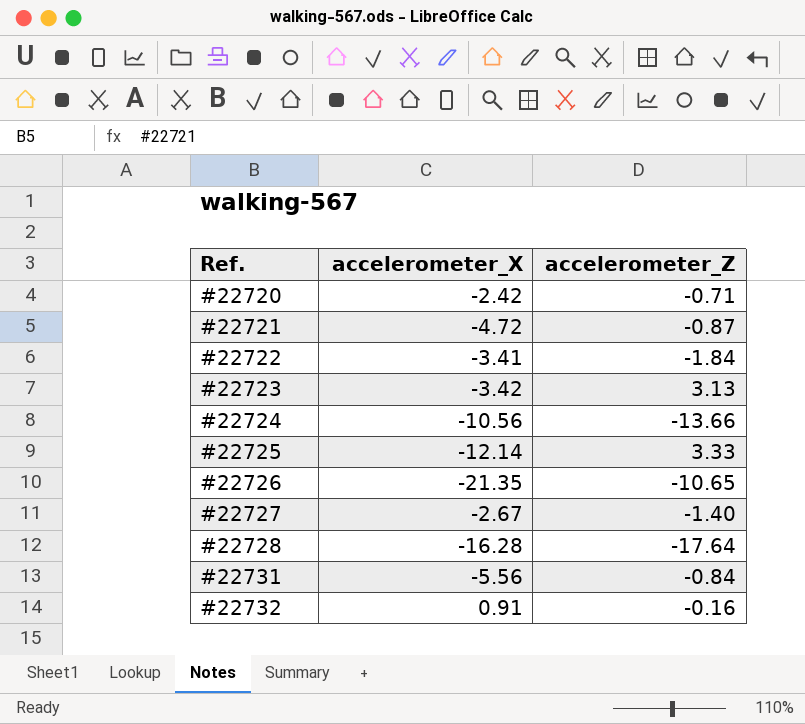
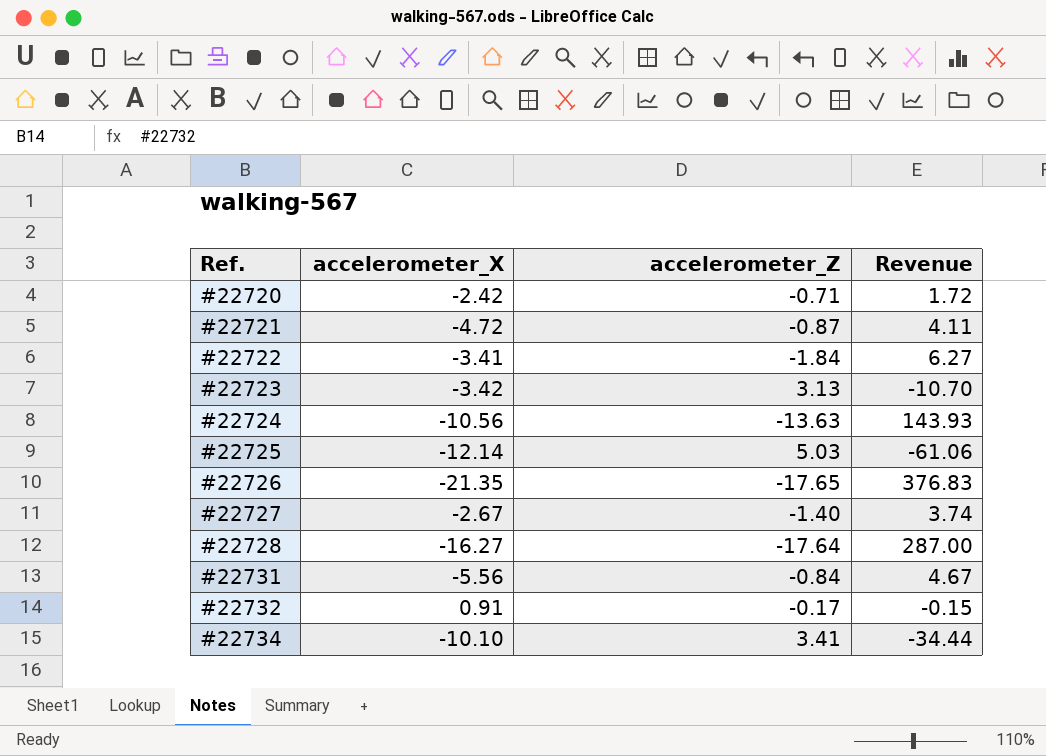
column Revenue | formula: none -> [accelerometer_X] * [accelerometer_Z]
#22724 | accelerometer_Z: -13.66 -> -13.63
#22725 | accelerometer_Z: 3.33 -> 5.03
#22726 | accelerometer_Z: -10.65 -> -17.65
#22728 | accelerometer_X: -16.28 -> -16.27
#22732 | accelerometer_Z: -0.16 -> -0.17
row #22734: none -> -10.10 | 3.41 | -34.44

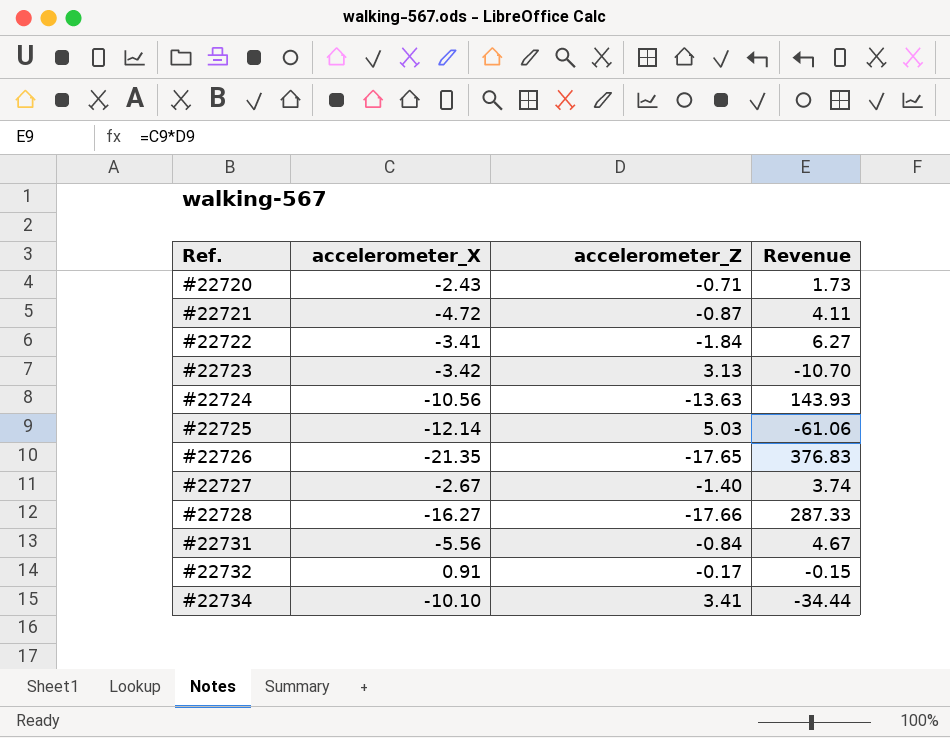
#22720 | accelerometer_X: -2.42 -> -2.43
#22720 | Revenue: 1.72 -> 1.73
#22728 | accelerometer_Z: -17.64 -> -17.66
#22728 | Revenue: 287.00 -> 287.33

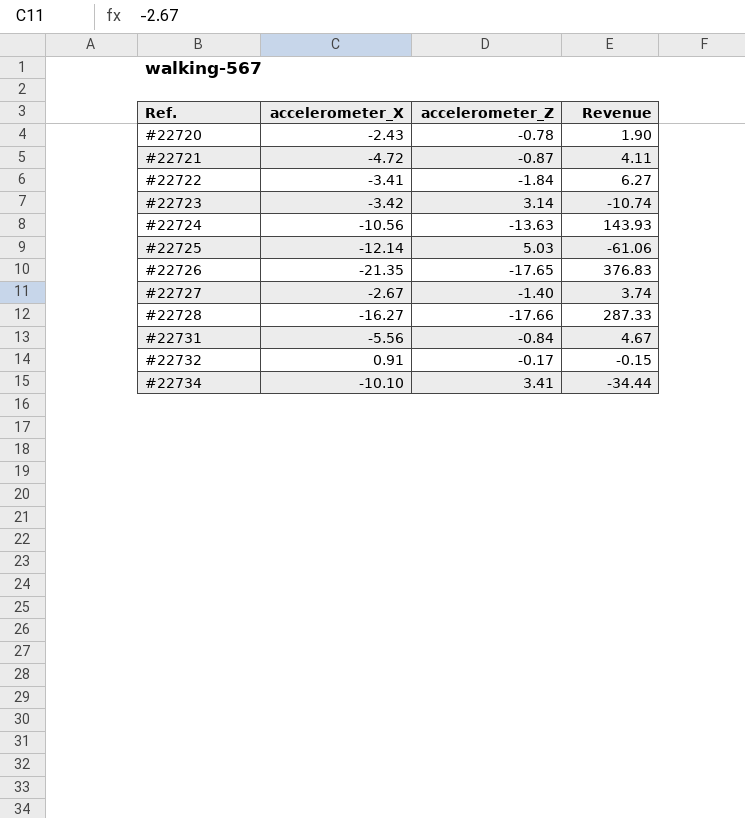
#22720 | accelerometer_Z: -0.71 -> -0.78
#22720 | Revenue: 1.73 -> 1.90
#22723 | accelerometer_Z: 3.13 -> 3.14
#22723 | Revenue: -10.70 -> -10.74

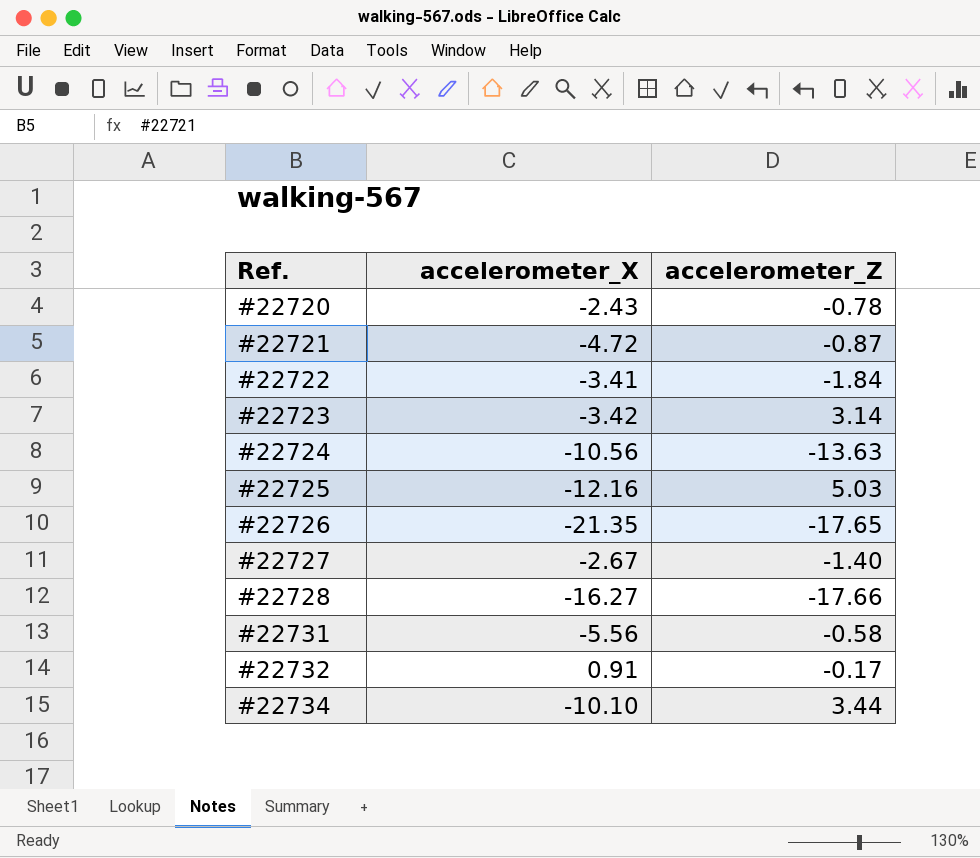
column Revenue | formula: [accelerometer_X] * [accelerometer_Z] -> none
#22725 | accelerometer_X: -12.14 -> -12.16
#22731 | accelerometer_Z: -0.84 -> -0.58
#22734 | accelerometer_Z: 3.41 -> 3.44

